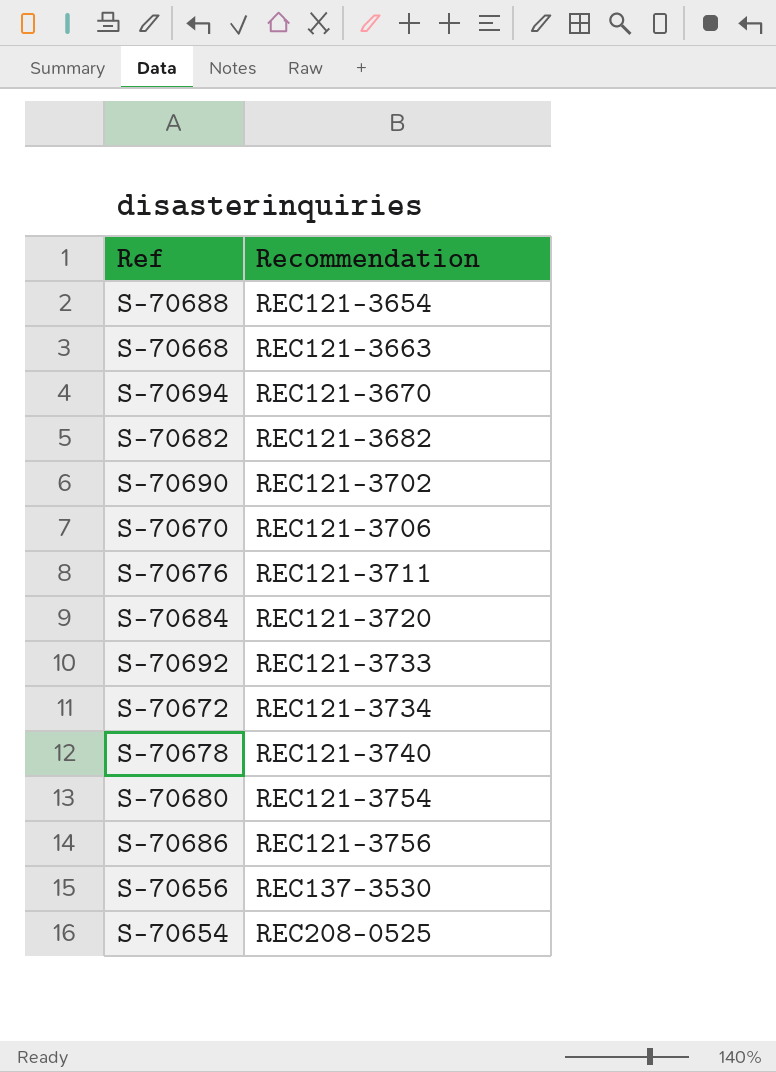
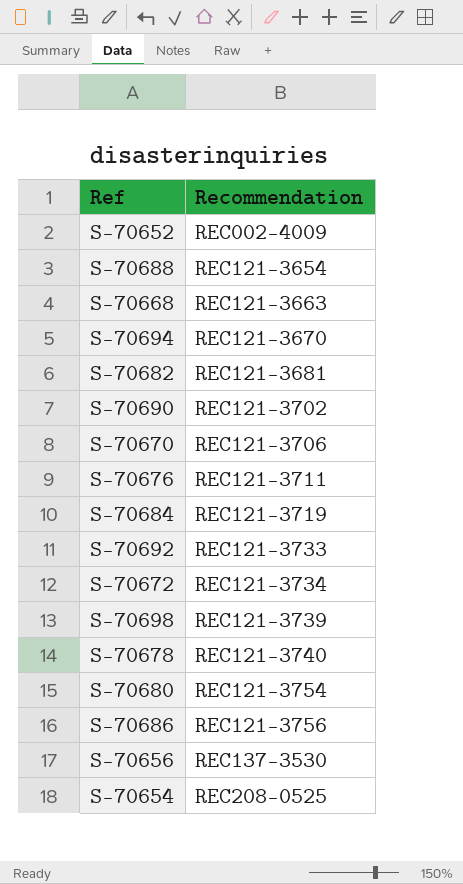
row S-70652: none -> REC002-4009
S-70682 | Recommendation: REC121-3682 -> REC121-3681
S-70684 | Recommendation: REC121-3720 -> REC121-3719
row S-70698: none -> REC121-3739

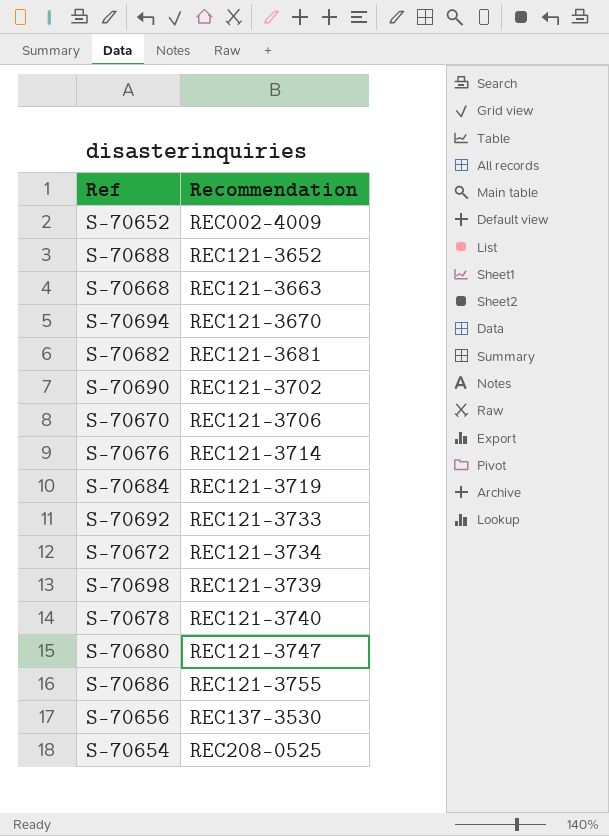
S-70688 | Recommendation: REC121-3654 -> REC121-3652
S-70676 | Recommendation: REC121-3711 -> REC121-3714
S-70680 | Recommendation: REC121-3754 -> REC121-3747
S-70686 | Recommendation: REC121-3756 -> REC121-3755

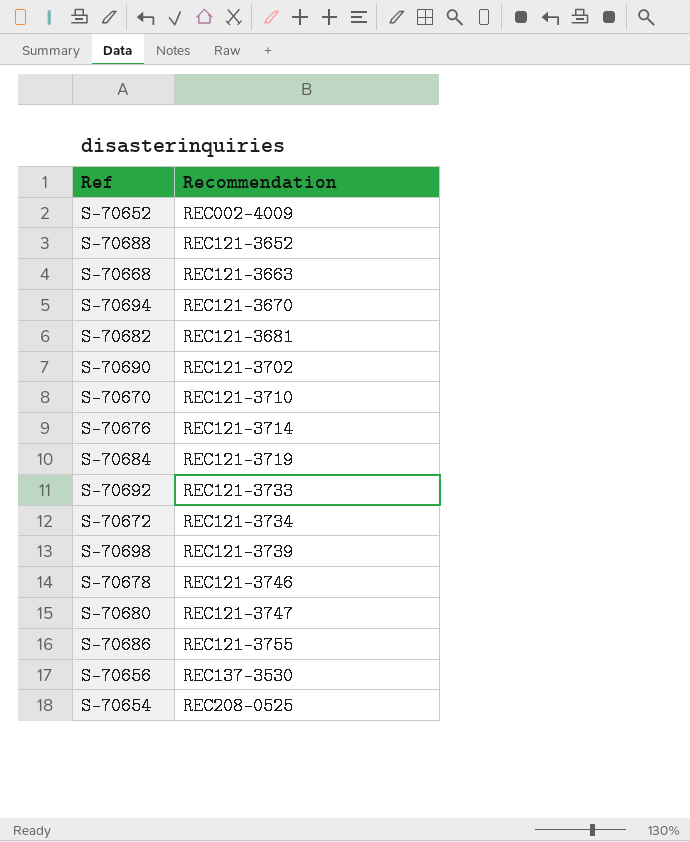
S-70670 | Recommendation: REC121-3706 -> REC121-3710
S-70678 | Recommendation: REC121-3740 -> REC121-3746

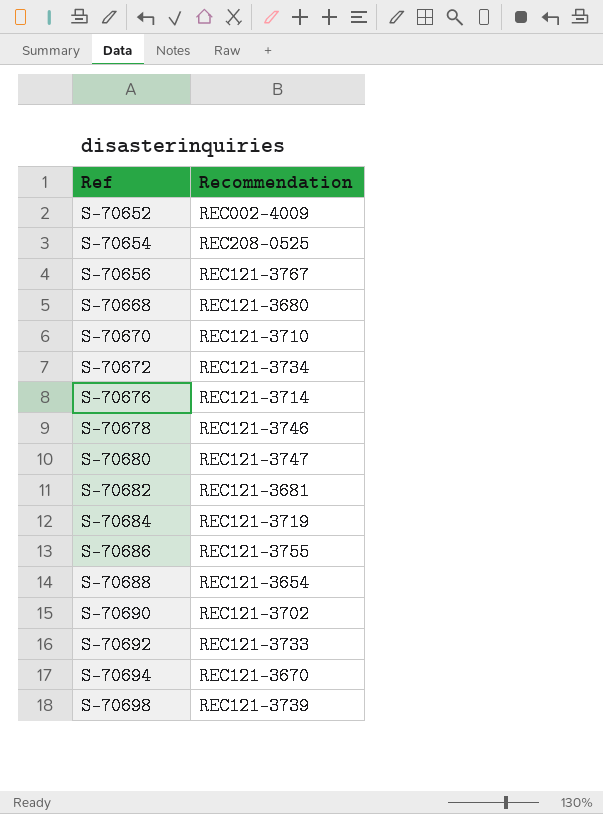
row order: Recommendation ascending -> Ref ascending
S-70656 | Recommendation: REC137-3530 -> REC121-3767
S-70668 | Recommendation: REC121-3663 -> REC121-3680
S-70688 | Recommendation: REC121-3652 -> REC121-3654

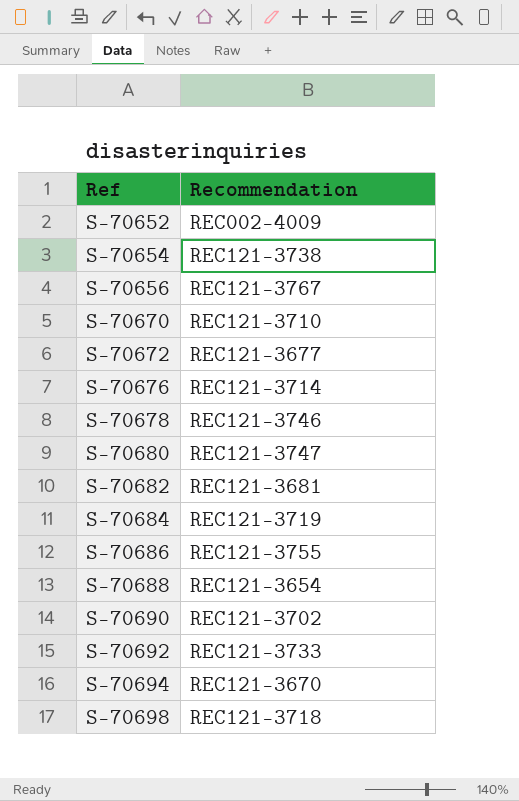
row S-70668: REC121-3680 -> none
S-70654 | Recommendation: REC208-0525 -> REC121-3738
S-70672 | Recommendation: REC121-3734 -> REC121-3677
S-70698 | Recommendation: REC121-3739 -> REC121-3718

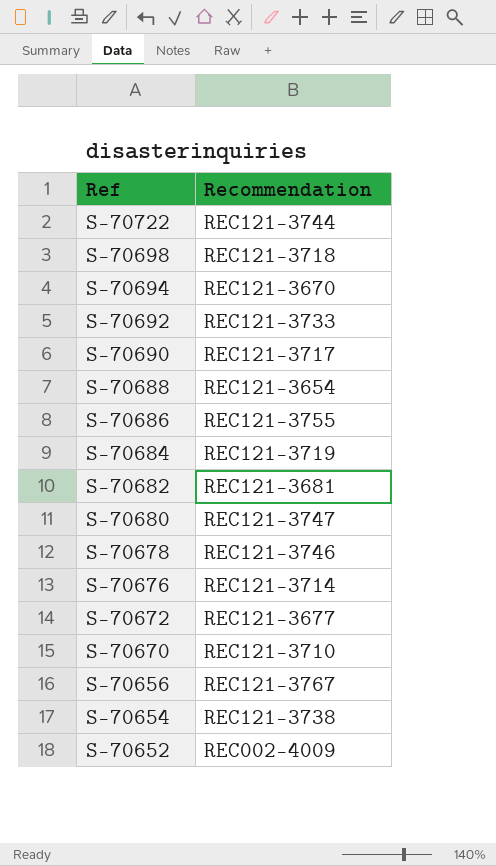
row order: Ref ascending -> Ref descending
row S-70722: none -> REC121-3744
S-70690 | Recommendation: REC121-3702 -> REC121-3717

